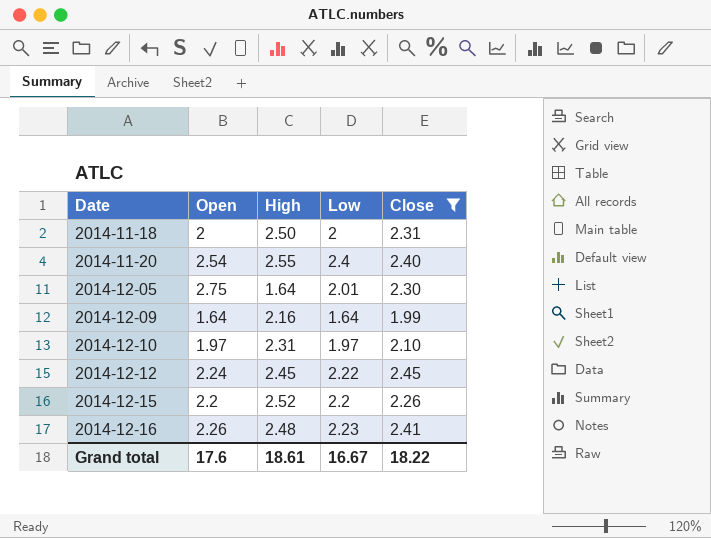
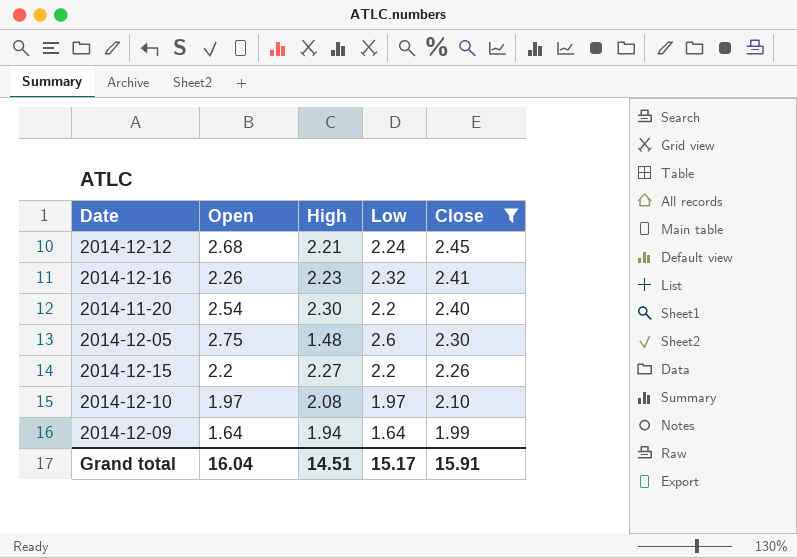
row order: Date ascending -> Close descending
row 2014-11-18: 2 | 2.50 | 2 | 2.31 -> none
2014-12-12 | Open: 2.24 -> 2.68
2014-12-12 | High: 2.45 -> 2.21
2014-12-12 | Low: 2.22 -> 2.24
2014-12-16 | High: 2.48 -> 2.23
2014-12-16 | Low: 2.23 -> 2.32
2014-11-20 | High: 2.55 -> 2.30
2014-11-20 | Low: 2.4 -> 2.2
2014-12-05 | High: 1.64 -> 1.48
2014-12-05 | Low: 2.01 -> 2.6
2014-12-15 | High: 2.52 -> 2.27
2014-12-10 | High: 2.31 -> 2.08
2014-12-09 | High: 2.16 -> 1.94
Grand total | Open: 17.6 -> 16.04
Grand total | High: 18.61 -> 14.51
Grand total | Low: 16.67 -> 15.17
Grand total | Close: 18.22 -> 15.91

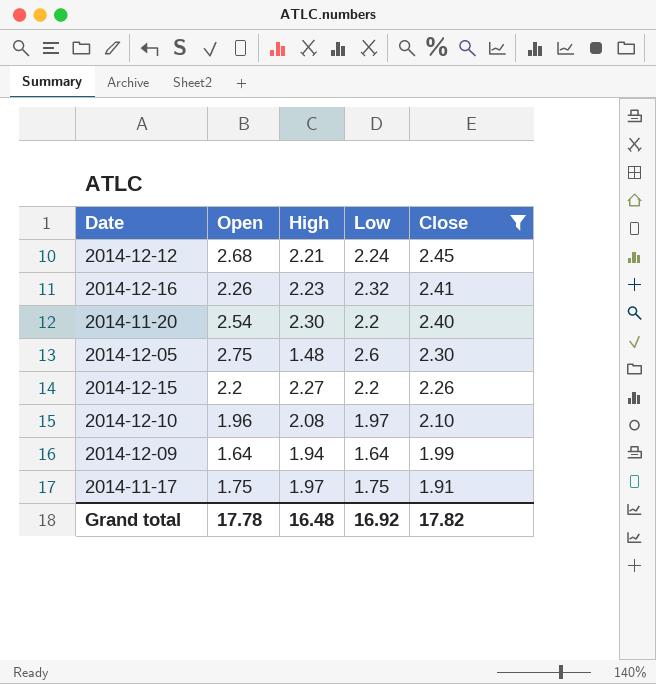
2014-12-10 | Open: 1.97 -> 1.96
row 2014-11-17: none -> 1.75 | 1.97 | 1.75 | 1.91
Grand total | Open: 16.04 -> 17.78
Grand total | High: 14.51 -> 16.48
Grand total | Low: 15.17 -> 16.92
Grand total | Close: 15.91 -> 17.82

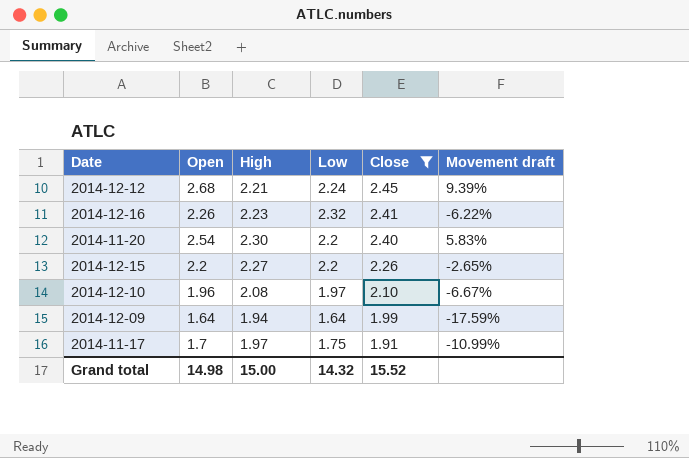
column Movement draft | formula: none -> ([Open] - [Close]) / [Close]
row 2014-12-05: 2.75 | 1.48 | 2.6 | 2.30 -> none
2014-11-17 | Open: 1.75 -> 1.7
Grand total | Open: 17.78 -> 14.98
Grand total | High: 16.48 -> 15.00
Grand total | Low: 16.92 -> 14.32
Grand total | Close: 17.82 -> 15.52

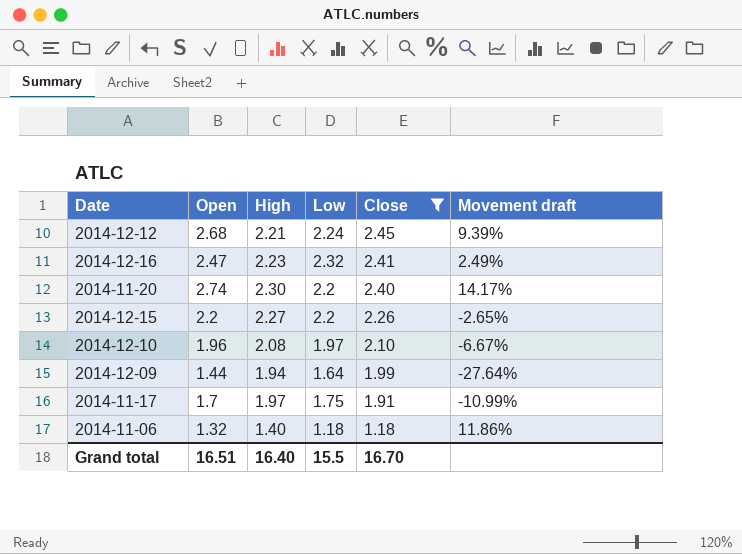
2014-12-16 | Open: 2.26 -> 2.47
2014-12-16 | Movement draft: -6.22% -> 2.49%
2014-11-20 | Open: 2.54 -> 2.74
2014-11-20 | Movement draft: 5.83% -> 14.17%
2014-12-09 | Open: 1.64 -> 1.44
2014-12-09 | Movement draft: -17.59% -> -27.64%
row 2014-11-06: none -> 1.32 | 1.40 | 1.18 | 1.18 | 11.86%
Grand total | Open: 14.98 -> 16.51
Grand total | High: 15.00 -> 16.40
Grand total | Low: 14.32 -> 15.5
Grand total | Close: 15.52 -> 16.70

